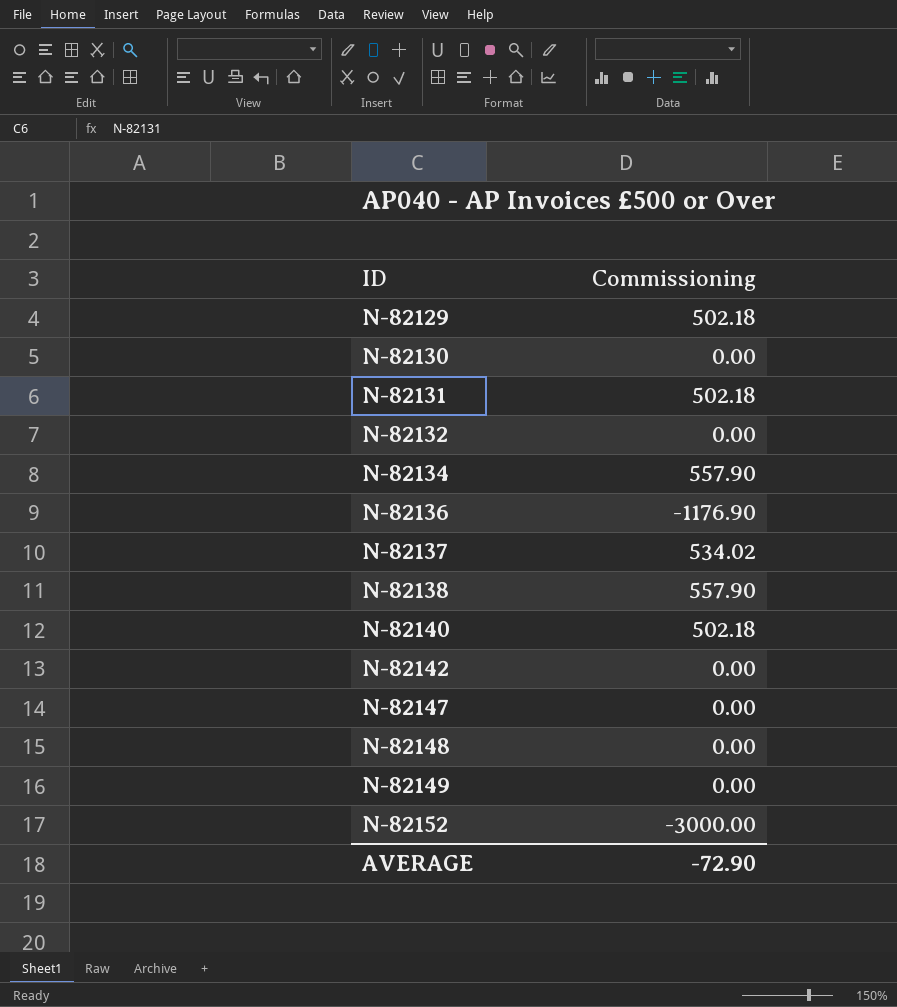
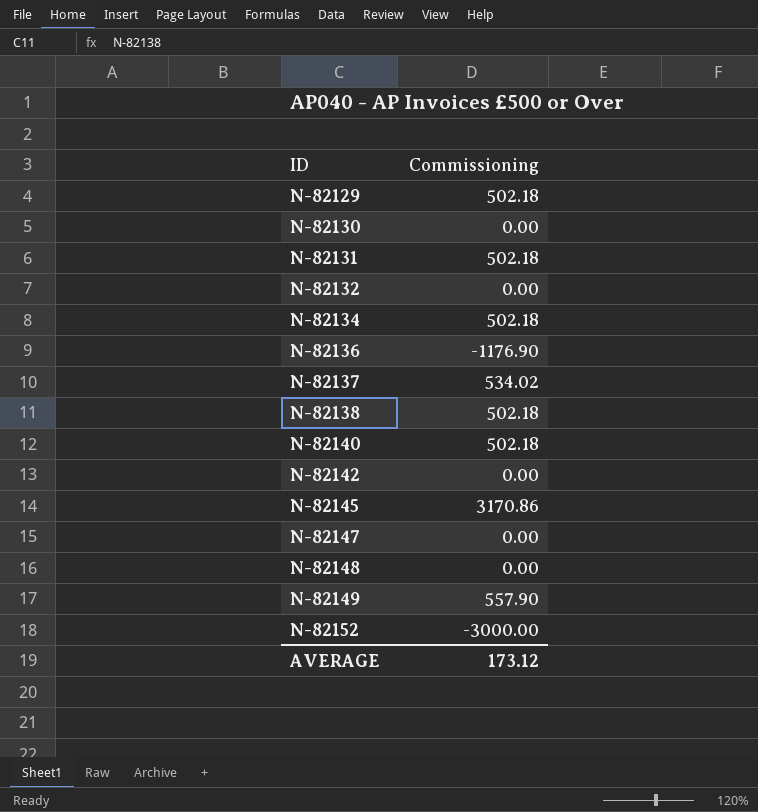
N-82134 | Commissioning: 557.90 -> 502.18
N-82138 | Commissioning: 557.90 -> 502.18
row N-82145: none -> 3170.86
N-82149 | Commissioning: 0.00 -> 557.90
AVERAGE | Commissioning: -72.90 -> 173.12

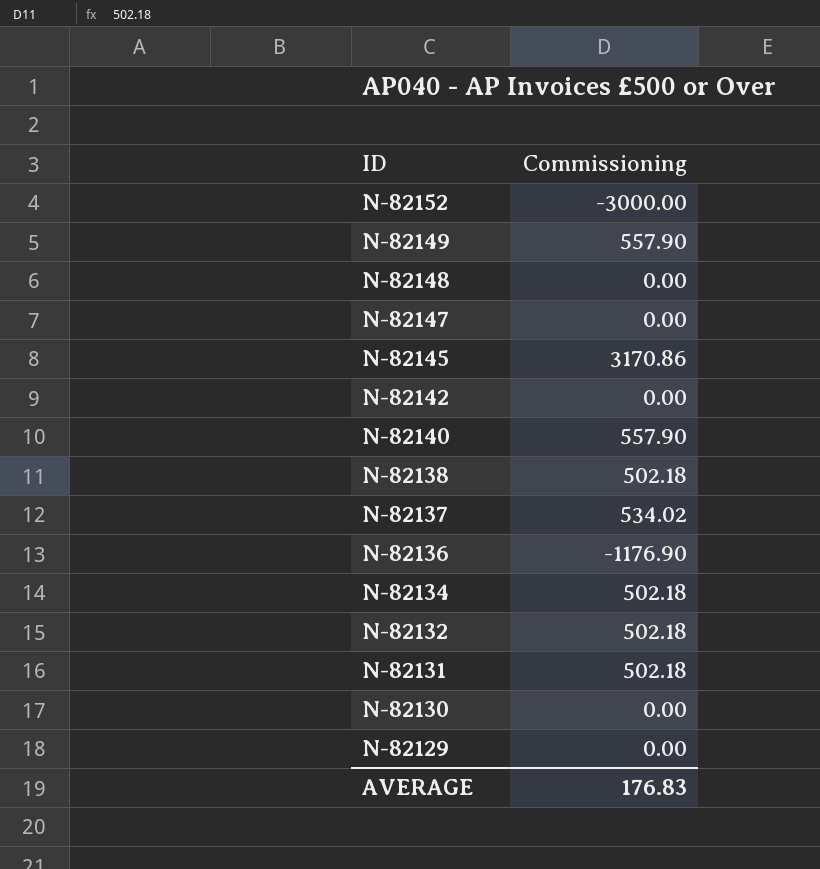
row order: ID ascending -> ID descending
N-82140 | Commissioning: 502.18 -> 557.90
N-82132 | Commissioning: 0.00 -> 502.18
N-82129 | Commissioning: 502.18 -> 0.00
AVERAGE | Commissioning: 173.12 -> 176.83

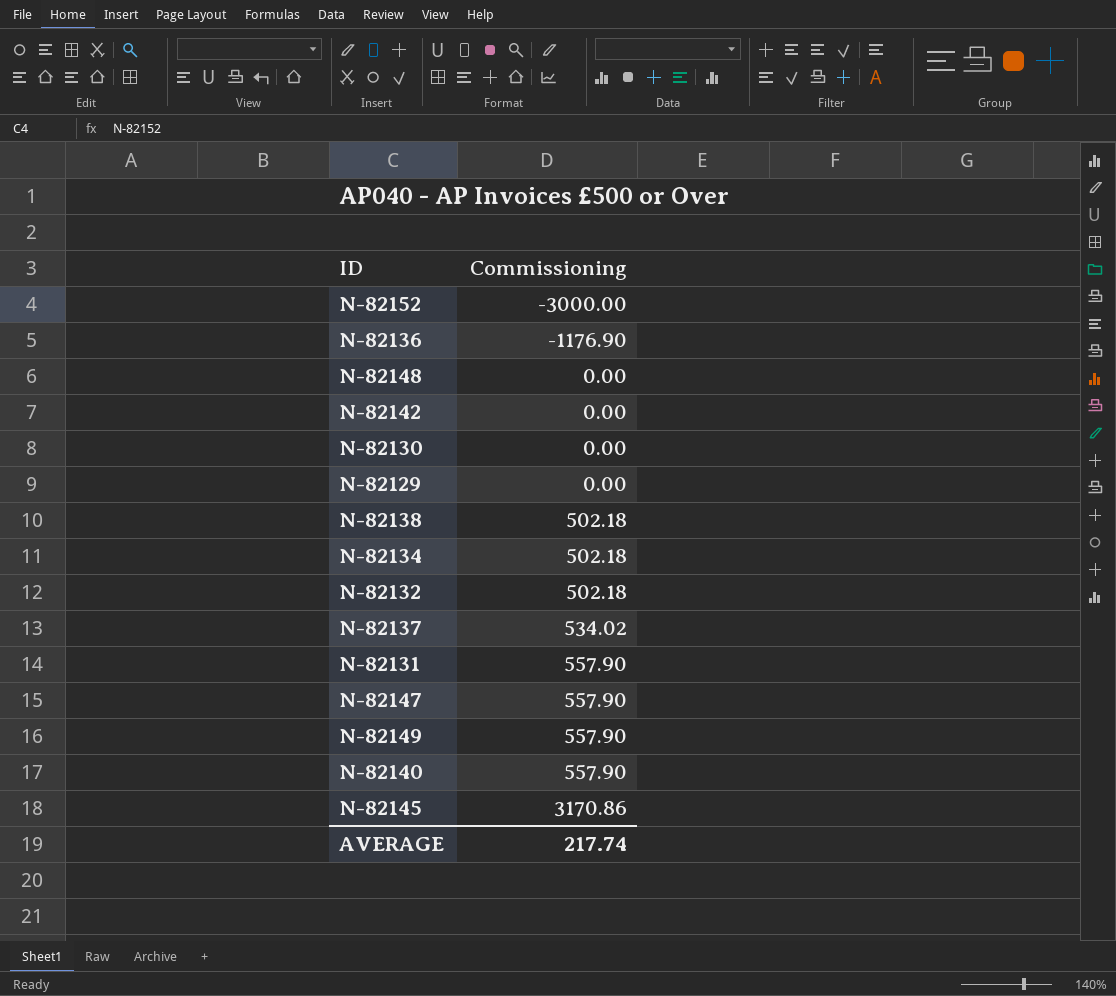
row order: ID descending -> Commissioning ascending
N-82131 | Commissioning: 502.18 -> 557.90
N-82147 | Commissioning: 0.00 -> 557.90
AVERAGE | Commissioning: 176.83 -> 217.74

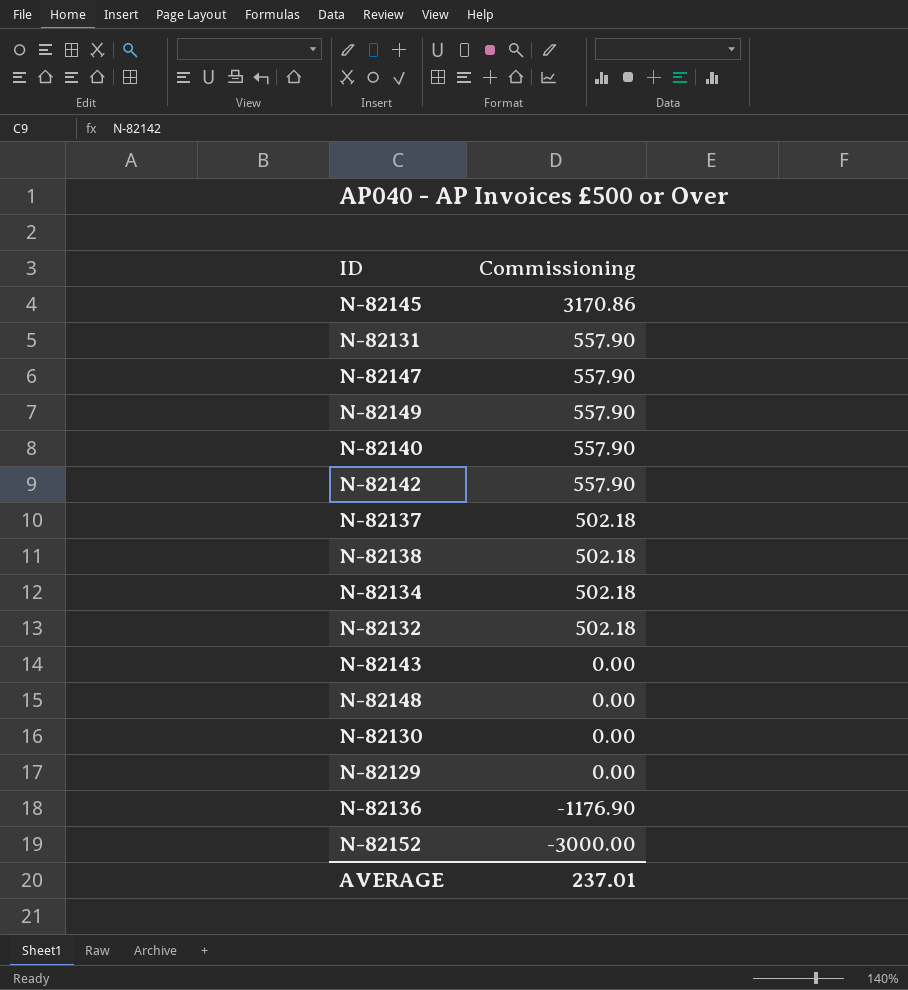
row order: Commissioning ascending -> Commissioning descending
N-82142 | Commissioning: 0.00 -> 557.90
N-82137 | Commissioning: 534.02 -> 502.18
row N-82143: none -> 0.00
AVERAGE | Commissioning: 217.74 -> 237.01

